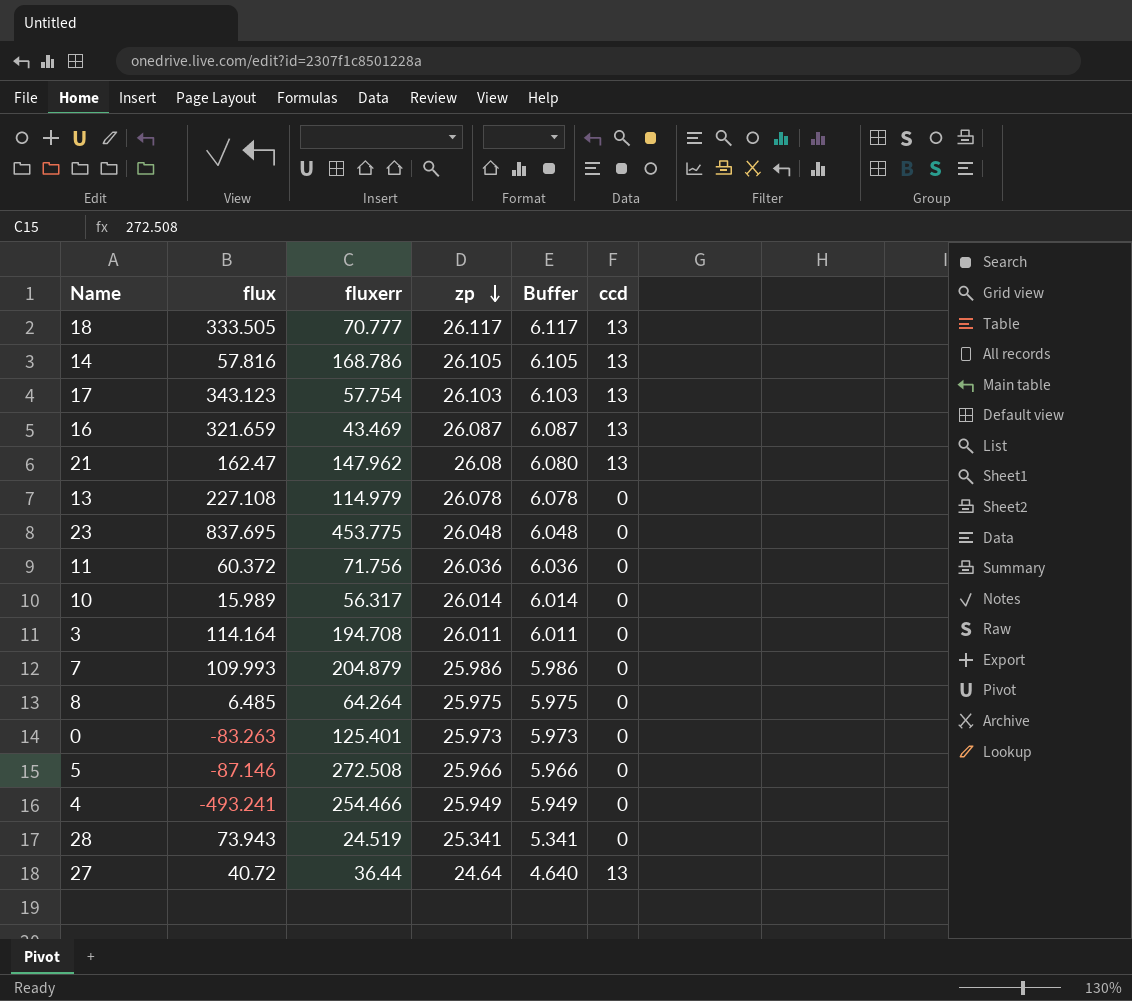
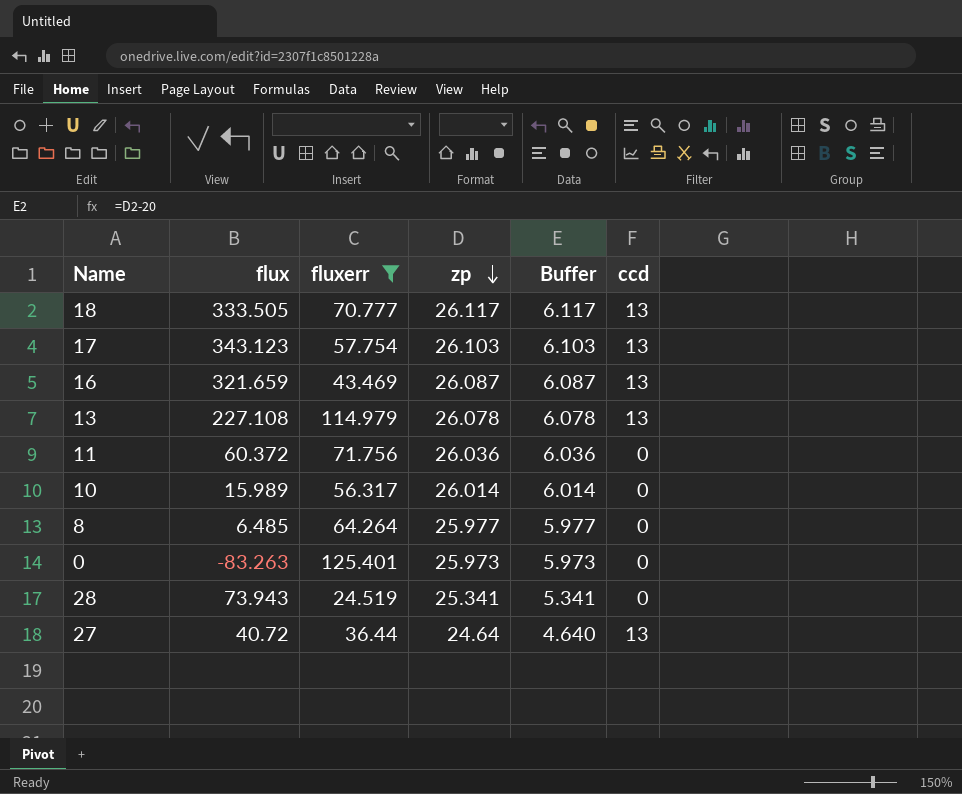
filter: none -> fluxerr <= 125.401
13 | ccd: 0 -> 13
8 | zp: 25.975 -> 25.977
8 | Buffer: 5.975 -> 5.977

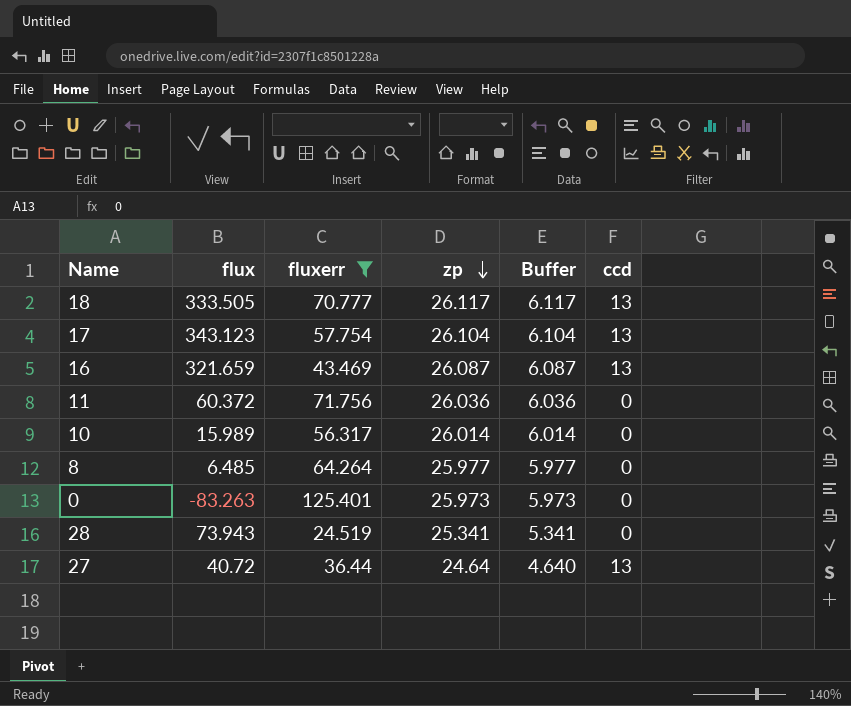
row 13: 227.108 | 114.979 | 26.078 | 6.078 | 13 -> none
17 | zp: 26.103 -> 26.104
17 | Buffer: 6.103 -> 6.104

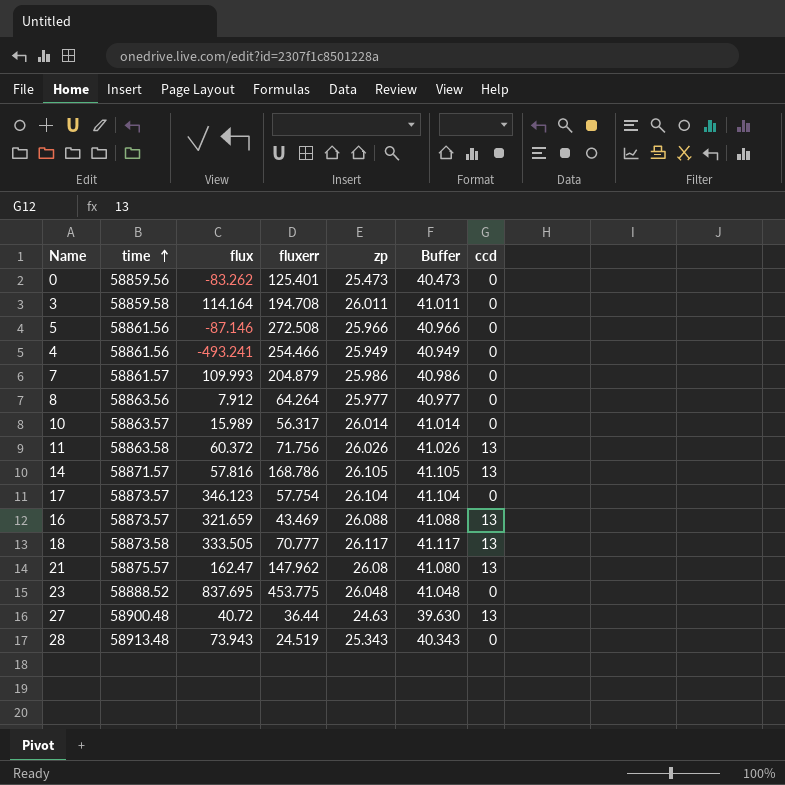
filter: fluxerr <= 125.401 -> none
row order: zp descending -> time ascending
column time | position: none -> 2
column Buffer | formula: [zp] - 20 -> [zp] + 15
0 | flux: -83.263 -> -83.262
0 | zp: 25.973 -> 25.473
8 | flux: 6.485 -> 7.912
11 | zp: 26.036 -> 26.026
11 | ccd: 0 -> 13
17 | flux: 343.123 -> 346.123
17 | ccd: 13 -> 0
16 | zp: 26.087 -> 26.088
27 | zp: 24.64 -> 24.63
28 | zp: 25.341 -> 25.343

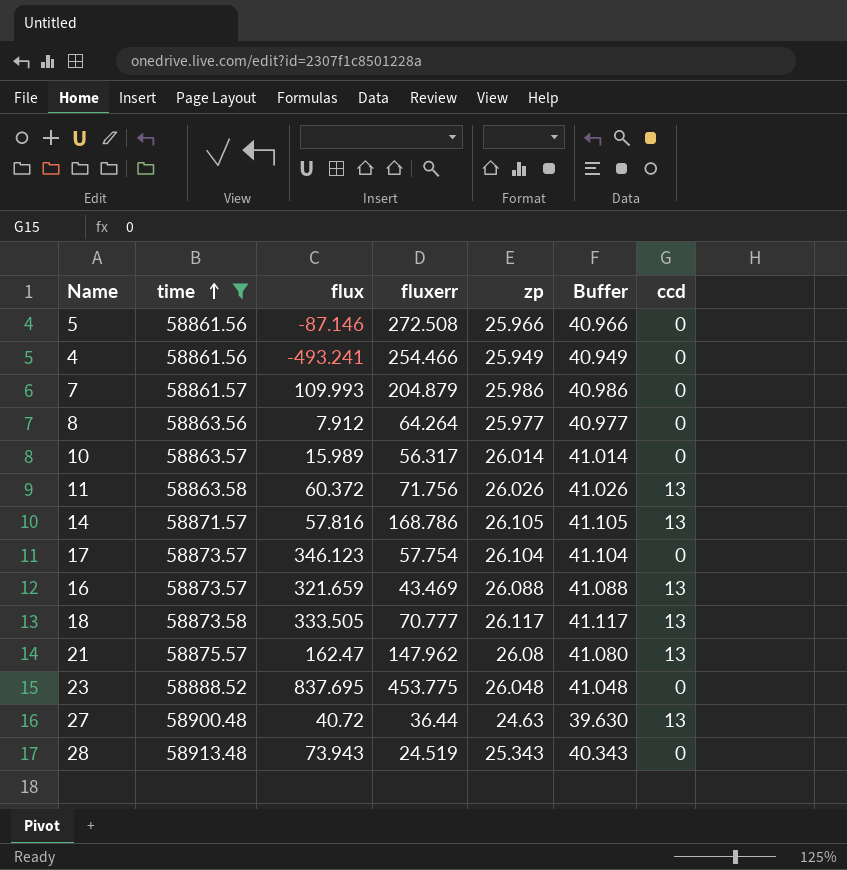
filter: none -> time >= 58861.56

